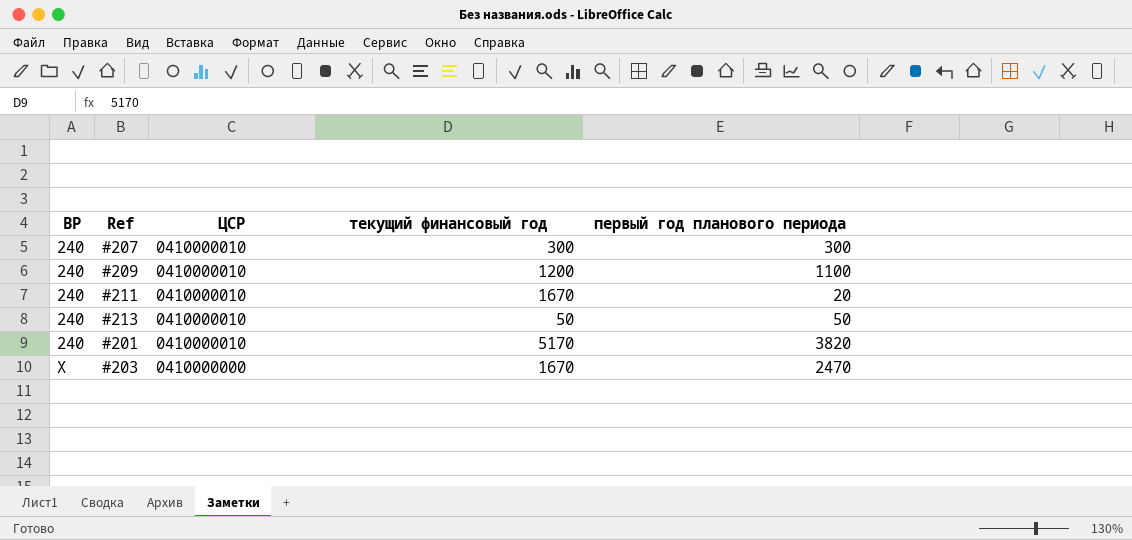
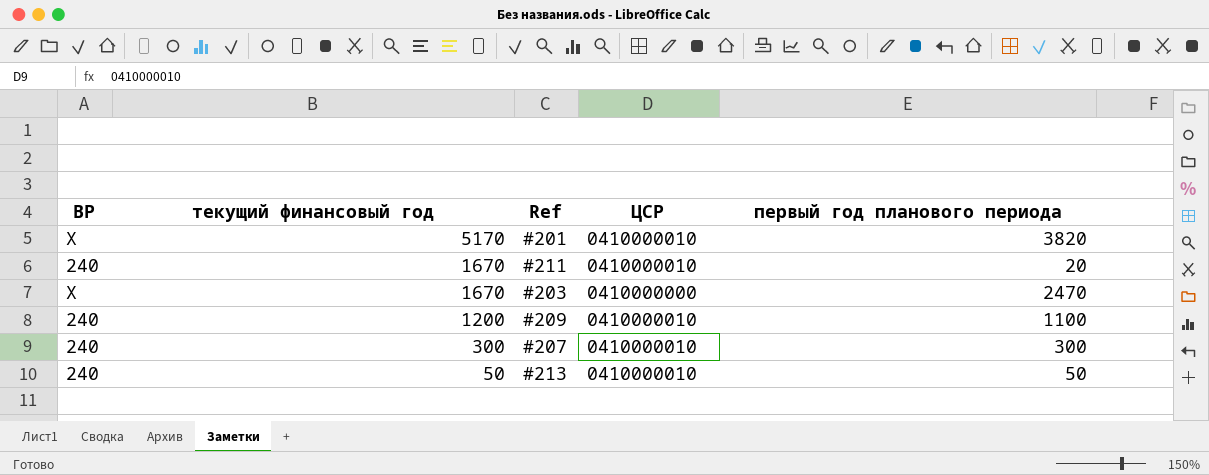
row order: ВР ascending -> текущий финансовый год descending
column текущий финансовый год | position: 4 -> 2
#201 | ВР: 240 -> Х

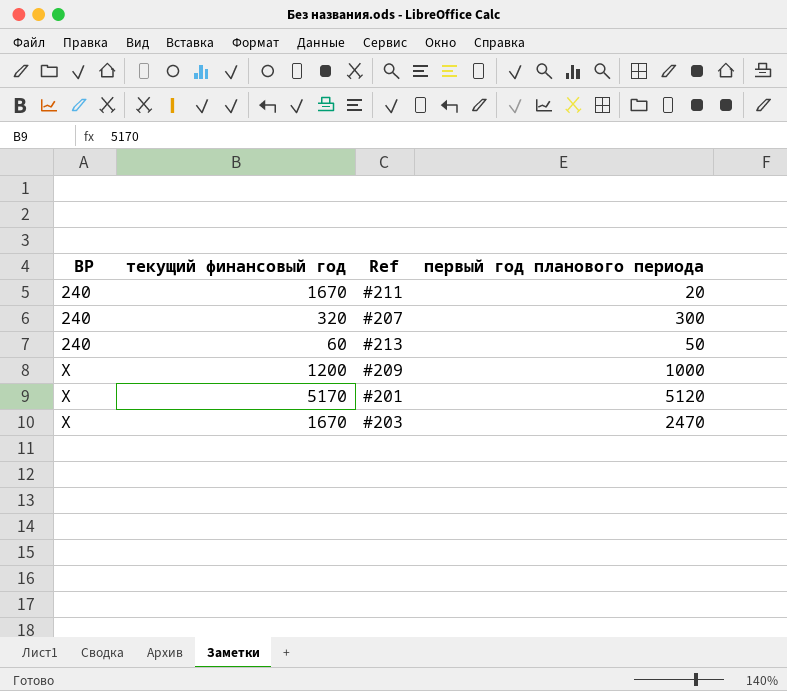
row order: текущий финансовый год descending -> ВР ascending
column ЦСР | position: 4 -> none
#207 | текущий финансовый год: 300 -> 320
#213 | текущий финансовый год: 50 -> 60
#209 | ВР: 240 -> Х
#209 | первый год планового периода: 1100 -> 1000
#201 | первый год планового периода: 3820 -> 5120

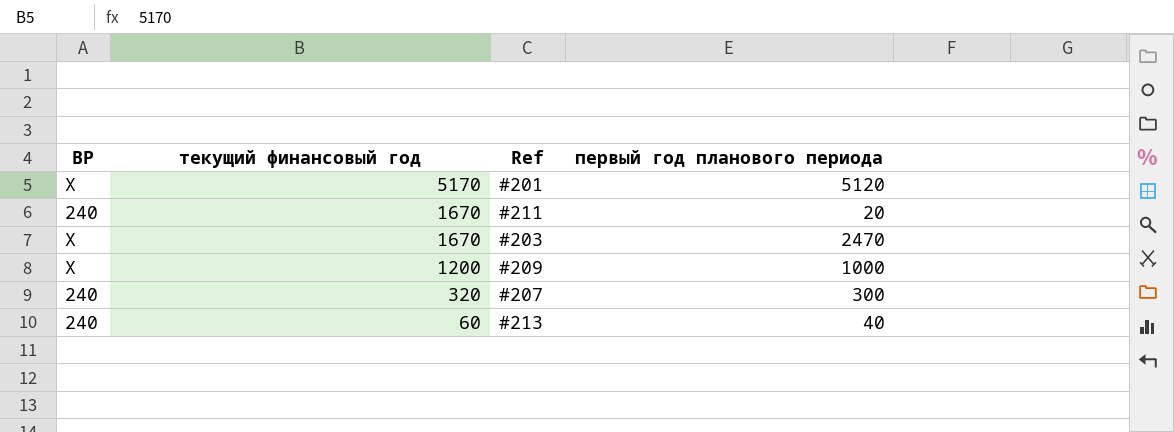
row order: ВР ascending -> текущий финансовый год descending
#213 | первый год планового периода: 50 -> 40

